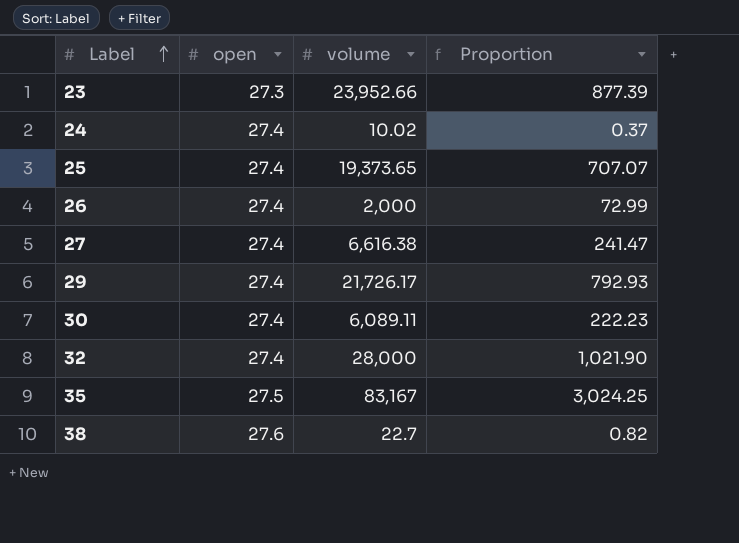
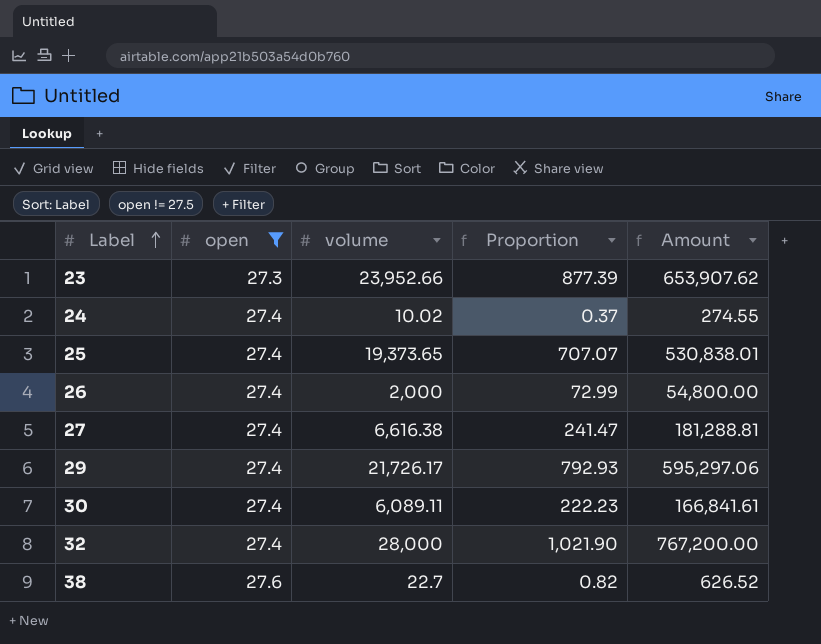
filter: none -> open != 27.5
column Amount | formula: none -> [open] * [volume]

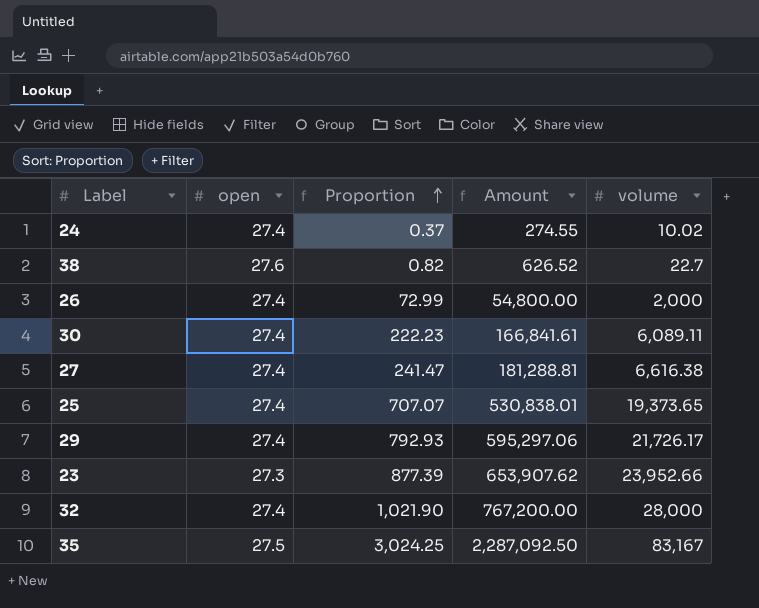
filter: open != 27.5 -> none
row order: Label ascending -> Proportion ascending
column volume | position: 3 -> 5

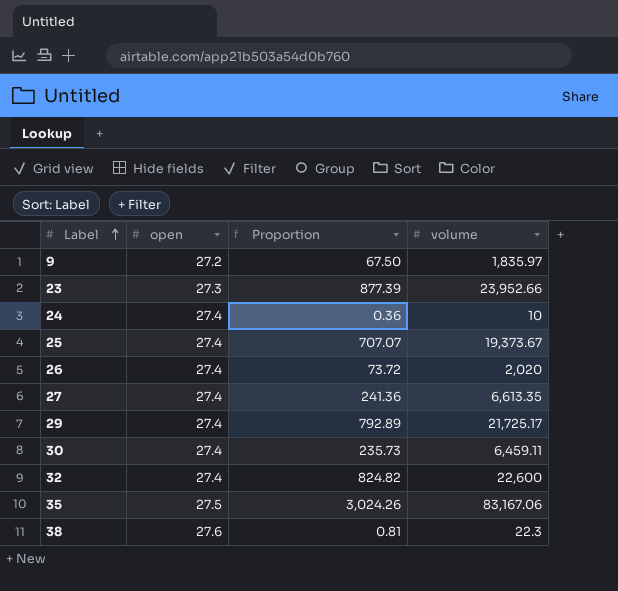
row order: Proportion ascending -> Label ascending
column Amount | formula: [open] * [volume] -> none
row 9: none -> 27.2 | 67.50 | 1,835.97
24 | Proportion: 0.37 -> 0.36
24 | volume: 10.02 -> 10
25 | volume: 19,373.65 -> 19,373.67
26 | Proportion: 72.99 -> 73.72
26 | volume: 2,000 -> 2,020
27 | Proportion: 241.47 -> 241.36
27 | volume: 6,616.38 -> 6,613.35
29 | Proportion: 792.93 -> 792.89
29 | volume: 21,726.17 -> 21,725.17
30 | Proportion: 222.23 -> 235.73
30 | volume: 6,089.11 -> 6,459.11
32 | Proportion: 1,021.90 -> 824.82
32 | volume: 28,000 -> 22,600
35 | Proportion: 3,024.25 -> 3,024.26
35 | volume: 83,167 -> 83,167.06
38 | Proportion: 0.82 -> 0.81
38 | volume: 22.7 -> 22.3

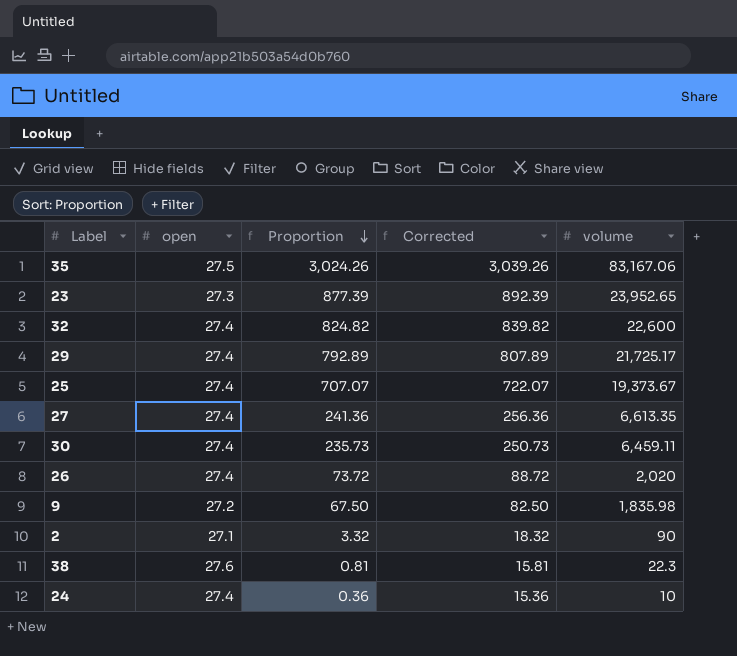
row order: Label ascending -> Proportion descending
column Corrected | formula: none -> [Proportion] + 15
23 | volume: 23,952.66 -> 23,952.65
9 | volume: 1,835.97 -> 1,835.98
row 2: none -> 27.1 | 3.32 | 18.32 | 90

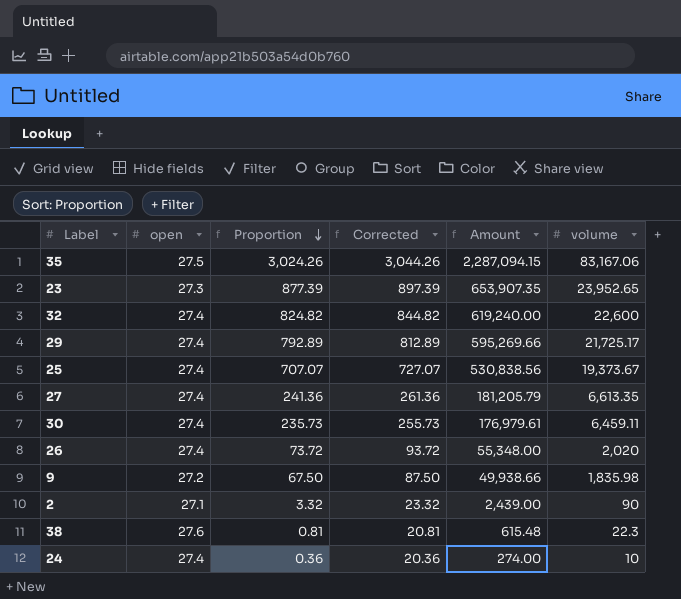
column Corrected | formula: [Proportion] + 15 -> [Proportion] + 20
column Amount | formula: none -> [open] * [volume]

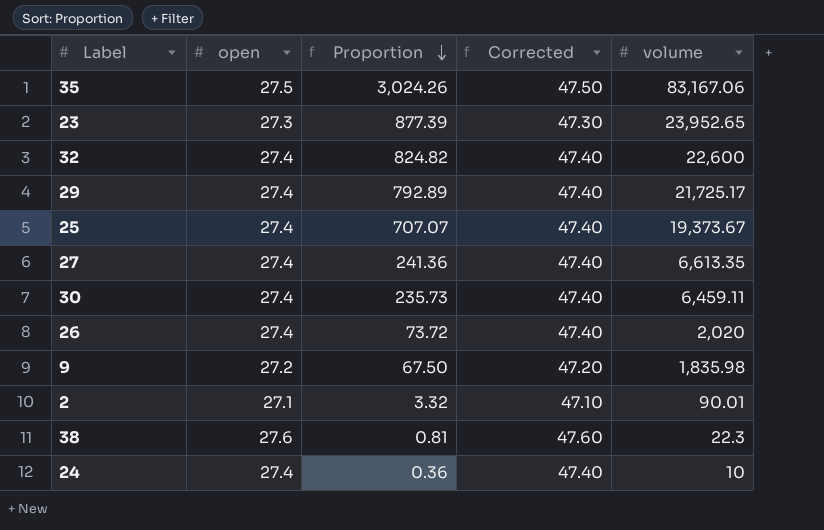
column Amount | formula: [open] * [volume] -> none
column Corrected | formula: [Proportion] + 20 -> [open] + 20
2 | volume: 90 -> 90.01

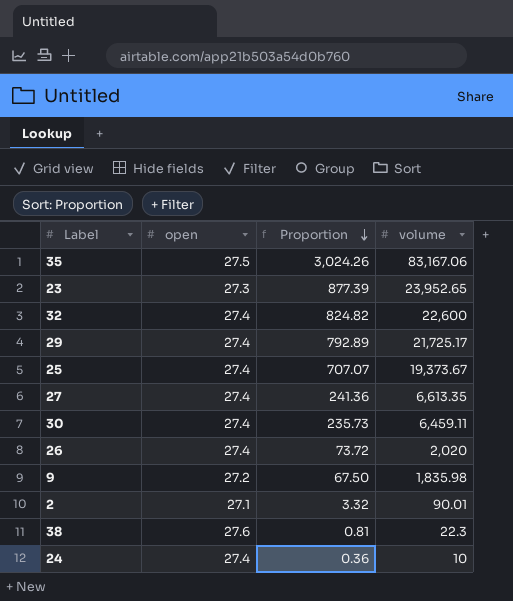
column Corrected | formula: [open] + 20 -> none

